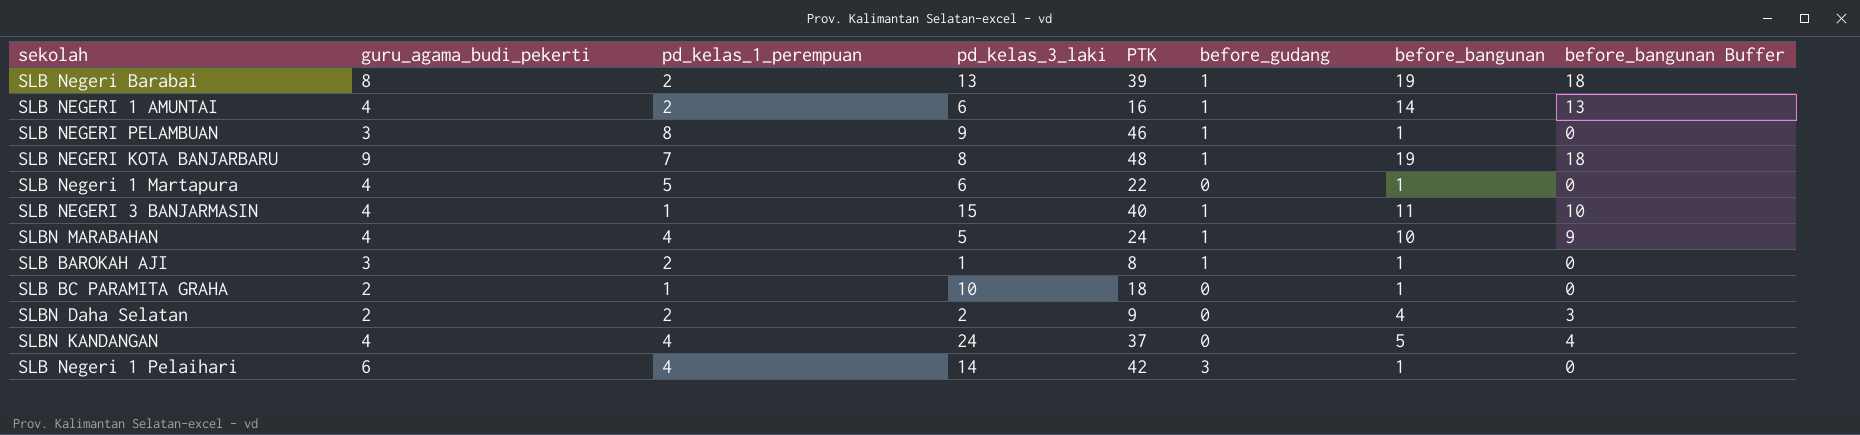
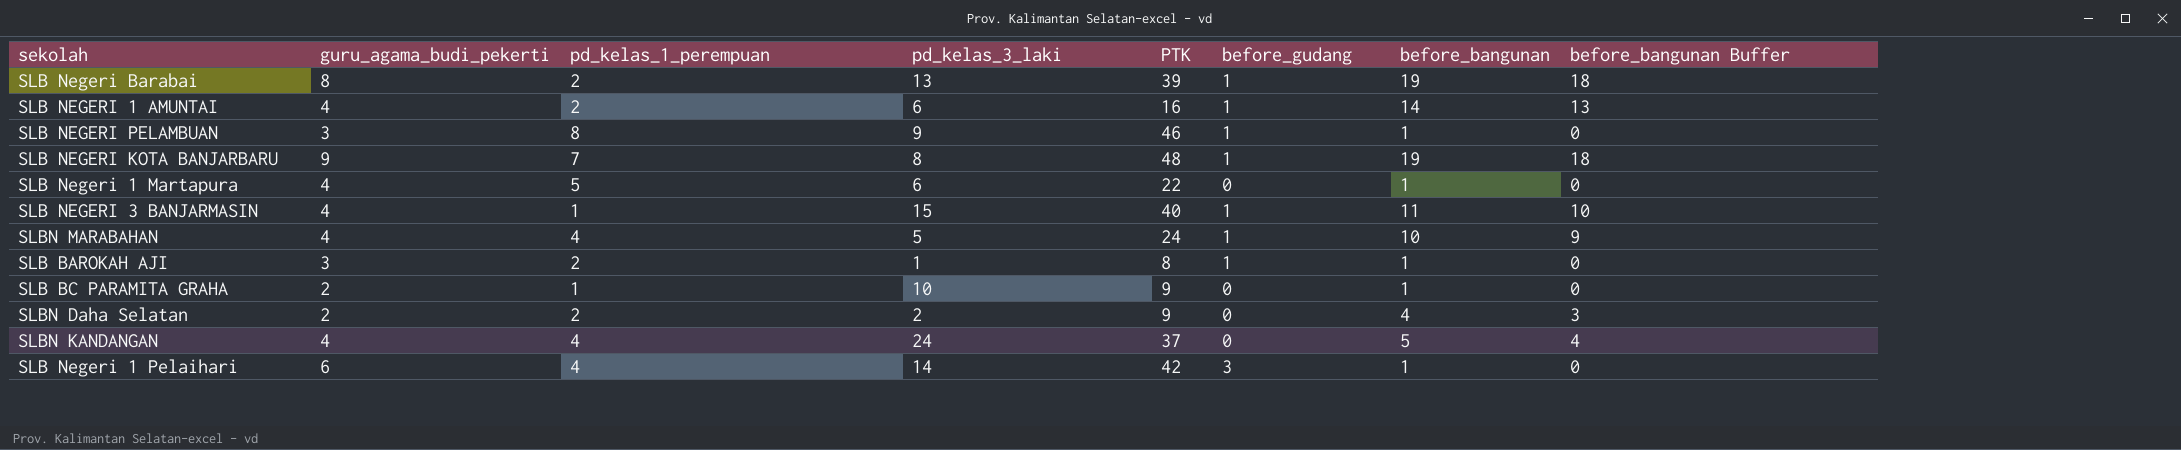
SLB BC PARAMITA GRAHA | PTK: 18 -> 9

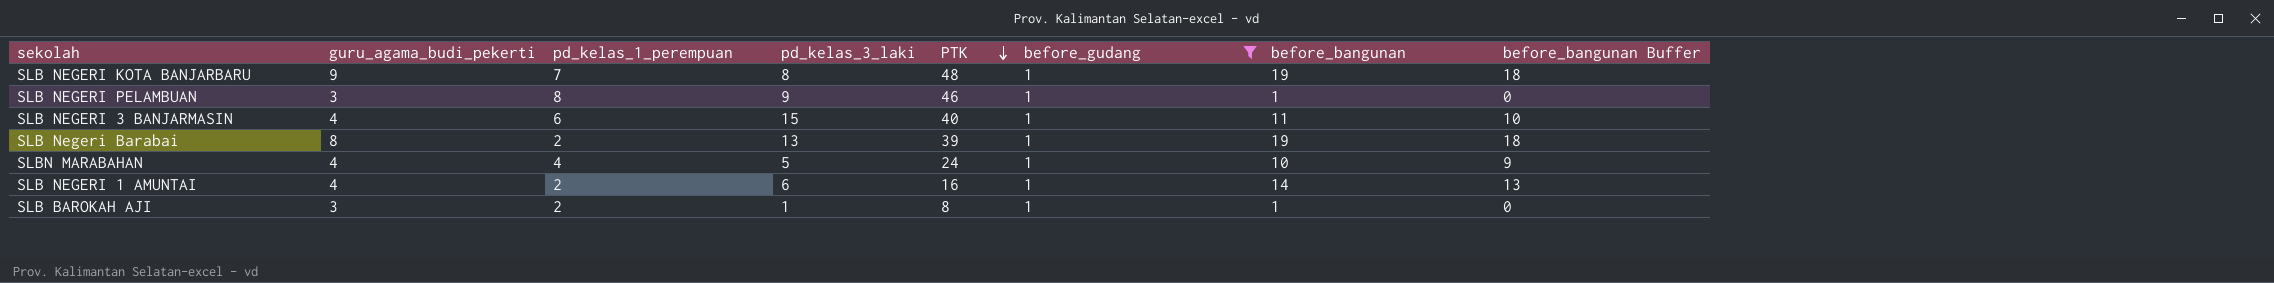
filter: none -> before_gudang = 1
row order: none -> PTK descending
SLB NEGERI 3 BANJARMASIN | pd_kelas_1_perempuan: 1 -> 6

